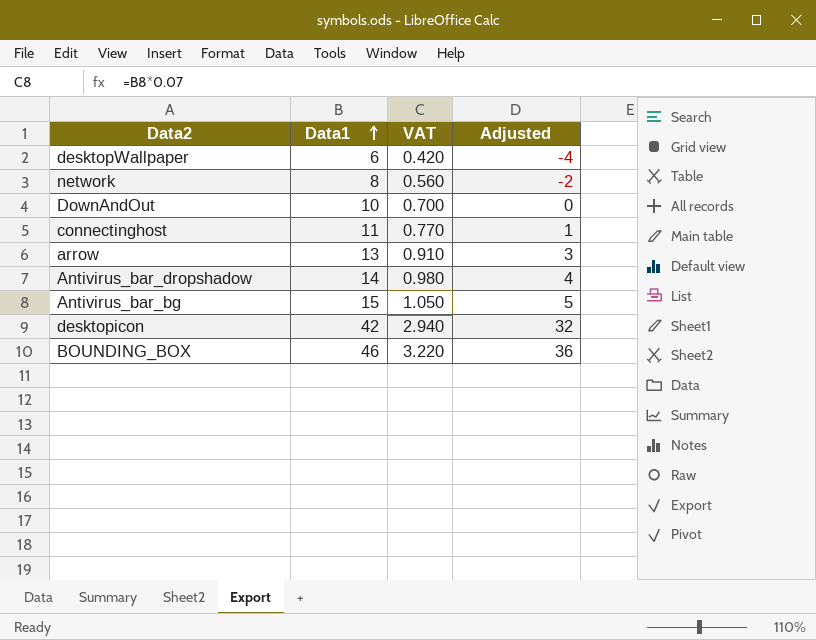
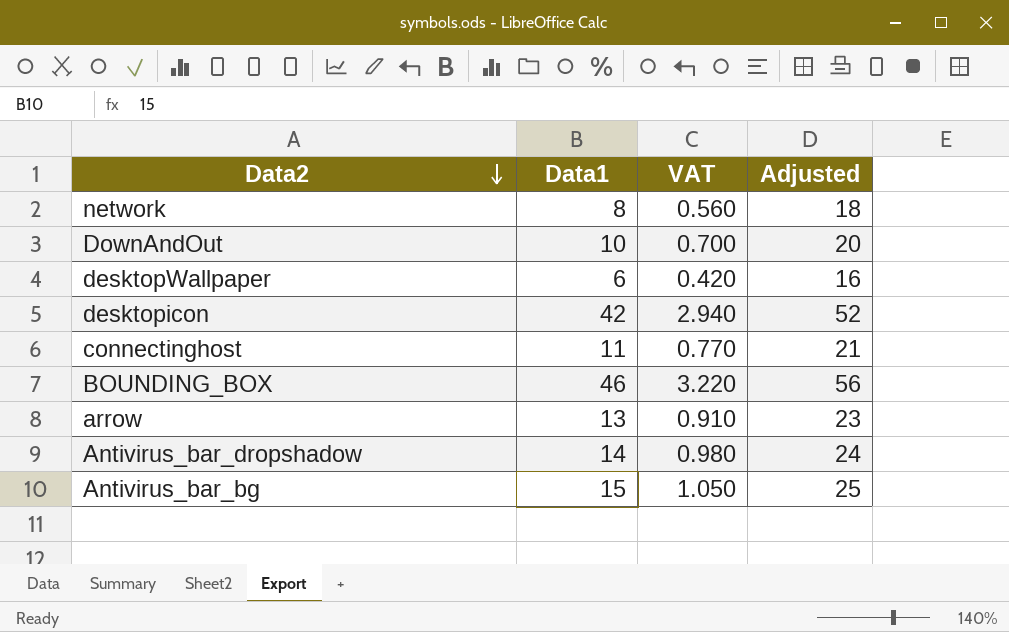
row order: Data1 ascending -> Data2 descending
column Adjusted | formula: [Data1] - 10 -> [Data1] + 10

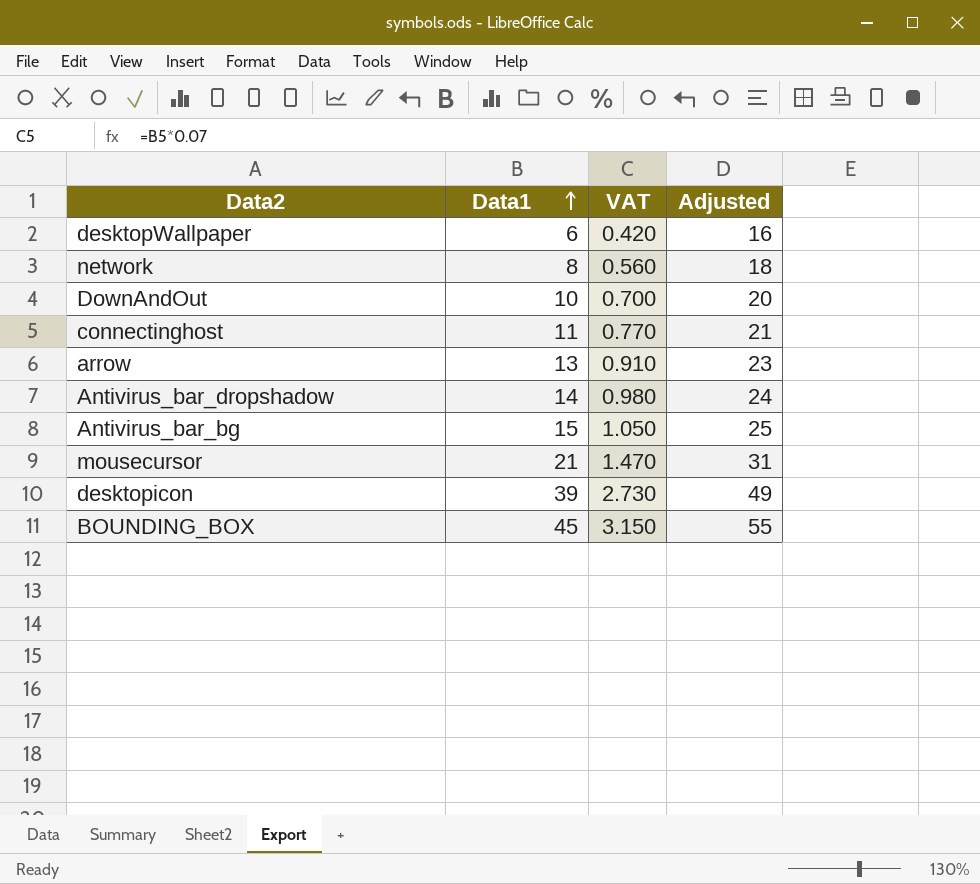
row order: Data2 descending -> Data1 ascending
row mousecursor: none -> 21 | 1.470 | 31
desktopicon | Data1: 42 -> 39
desktopicon | VAT: 2.940 -> 2.730
desktopicon | Adjusted: 52 -> 49
BOUNDING_BOX | Data1: 46 -> 45
BOUNDING_BOX | VAT: 3.220 -> 3.150
BOUNDING_BOX | Adjusted: 56 -> 55

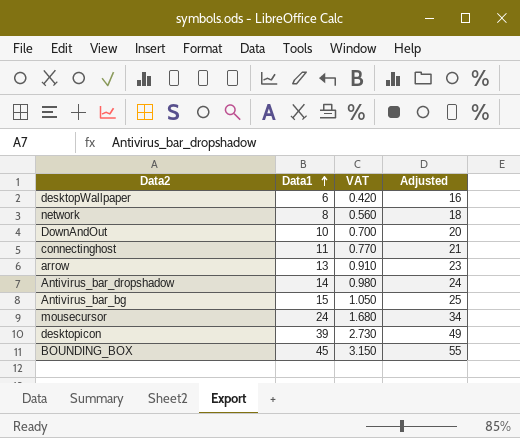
mousecursor | Data1: 21 -> 24
mousecursor | VAT: 1.470 -> 1.680
mousecursor | Adjusted: 31 -> 34

